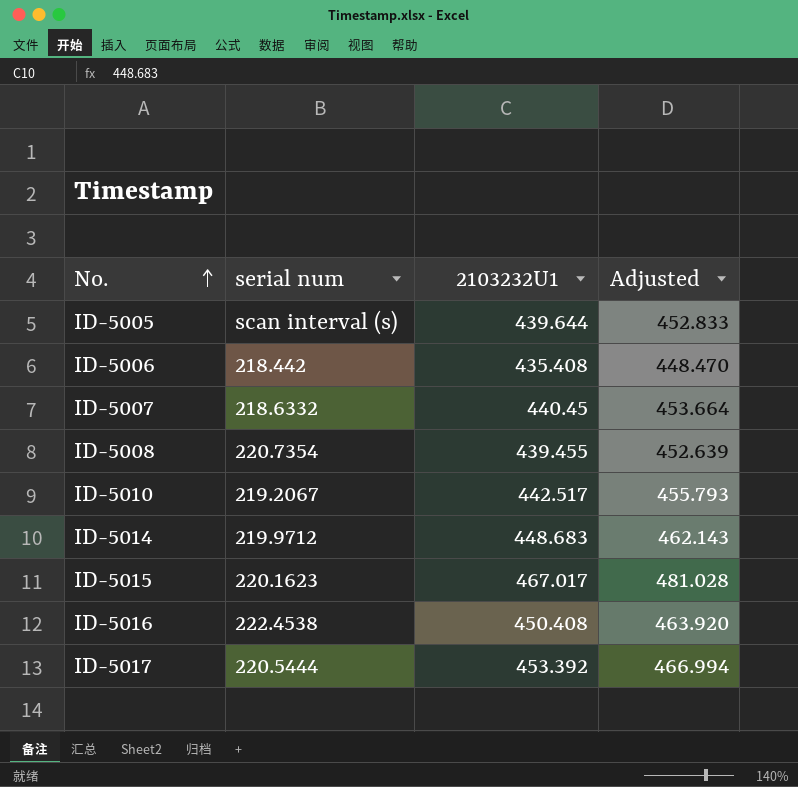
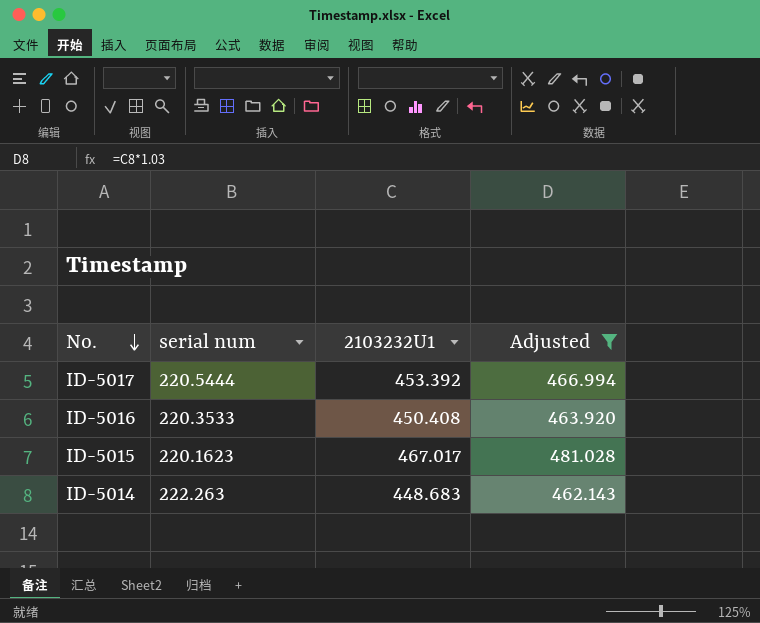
filter: none -> Adjusted >= 462.143
row order: No. ascending -> No. descending
ID-5016 | serial num: 222.4538 -> 220.3533
ID-5014 | serial num: 219.9712 -> 222.263

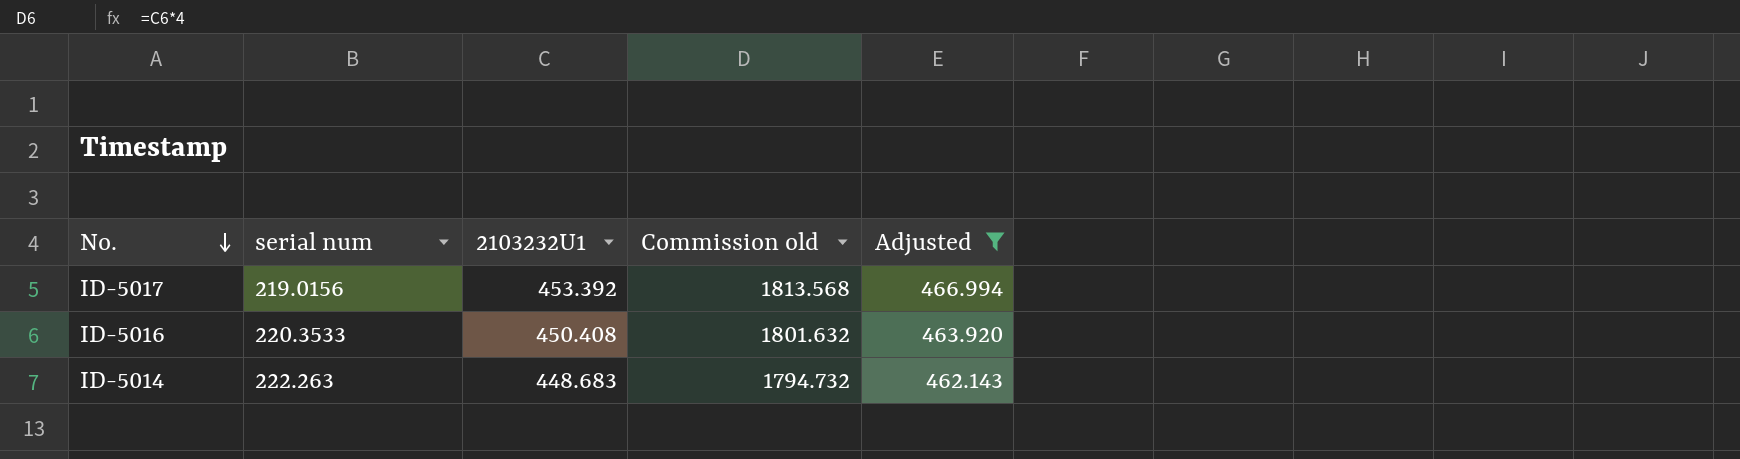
column Commission old | formula: none -> [2103232U1] * 4
row ID-5015: 220.1623 | 467.017 | 481.028 -> none
ID-5017 | serial num: 220.5444 -> 219.0156

